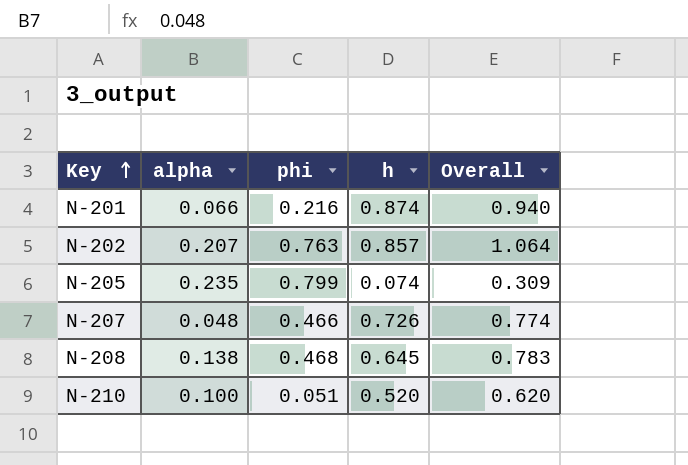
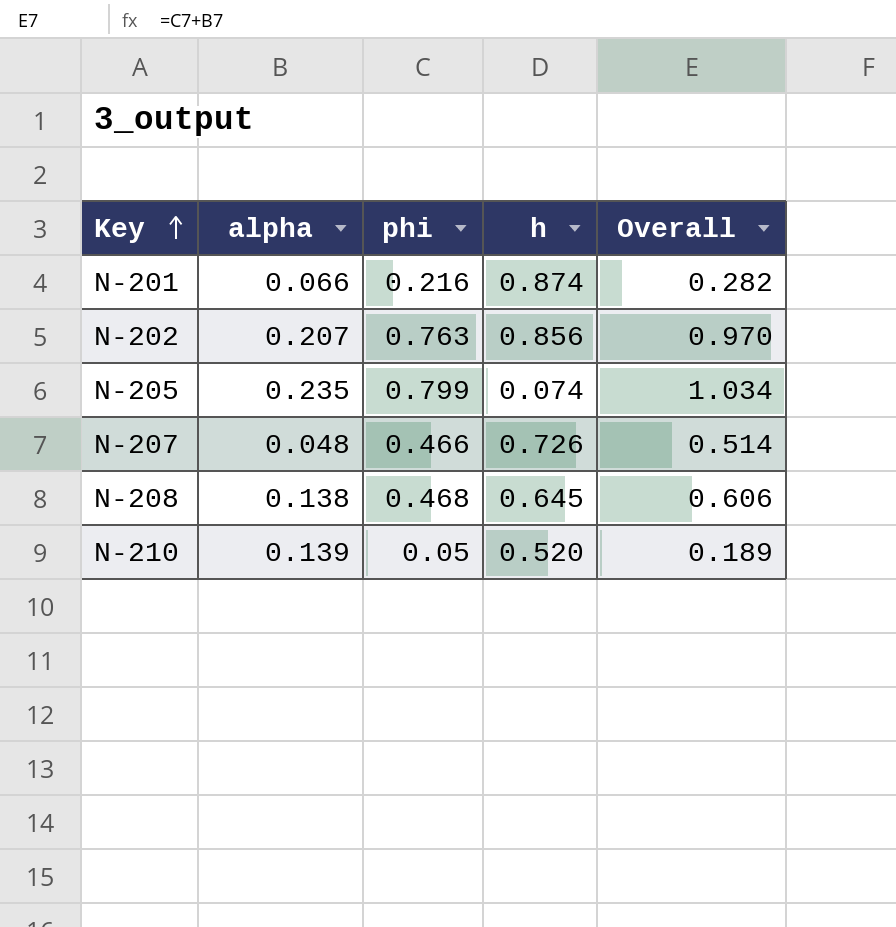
column Overall | formula: [alpha] + [h] -> [alpha] + [phi]
N-202 | h: 0.857 -> 0.856
N-210 | alpha: 0.100 -> 0.139
N-210 | phi: 0.051 -> 0.05

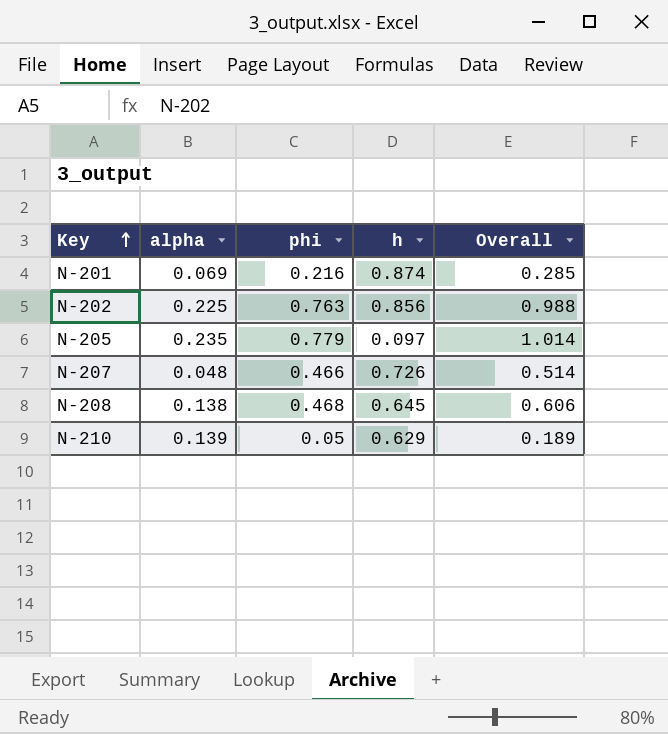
N-201 | alpha: 0.066 -> 0.069
N-201 | Overall: 0.282 -> 0.285
N-202 | alpha: 0.207 -> 0.225
N-202 | Overall: 0.970 -> 0.988
N-205 | phi: 0.799 -> 0.779
N-205 | h: 0.074 -> 0.097
N-205 | Overall: 1.034 -> 1.014
N-210 | h: 0.520 -> 0.629

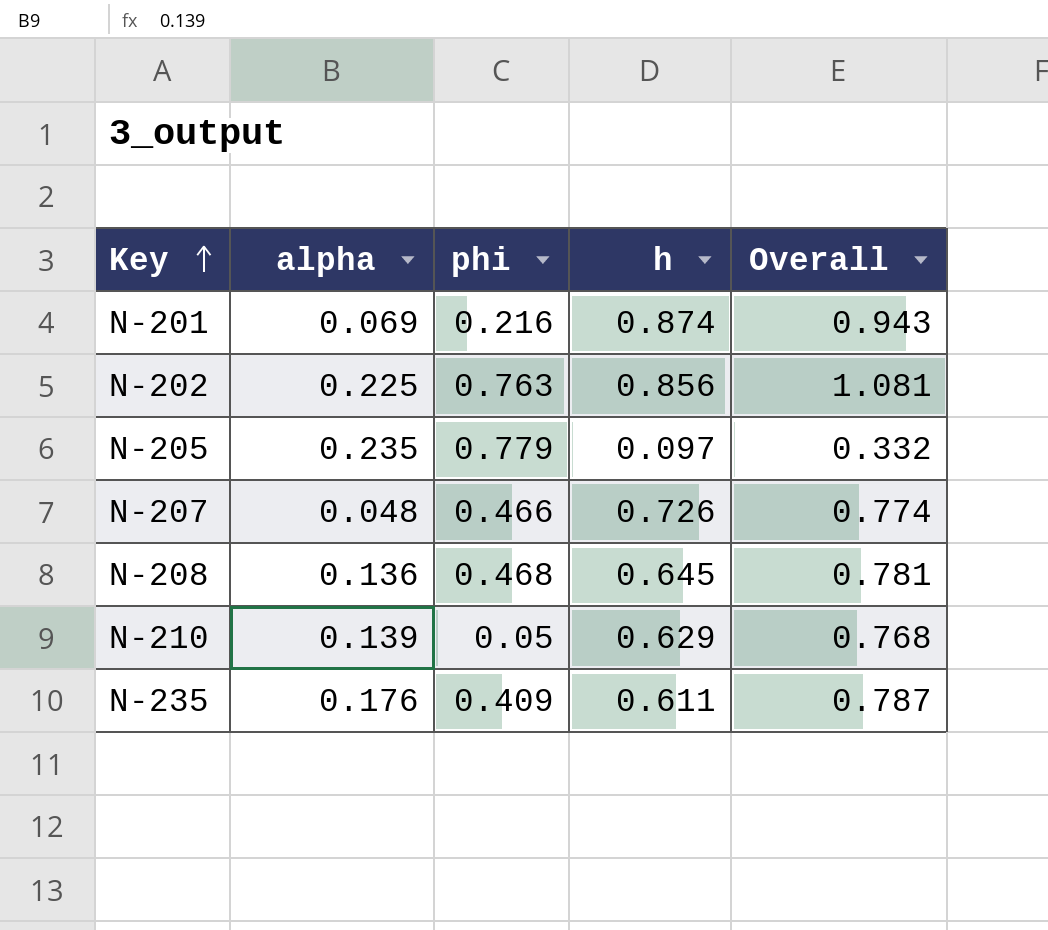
column Overall | formula: [alpha] + [phi] -> [alpha] + [h]
N-208 | alpha: 0.138 -> 0.136
row N-235: none -> 0.176 | 0.409 | 0.611 | 0.787

